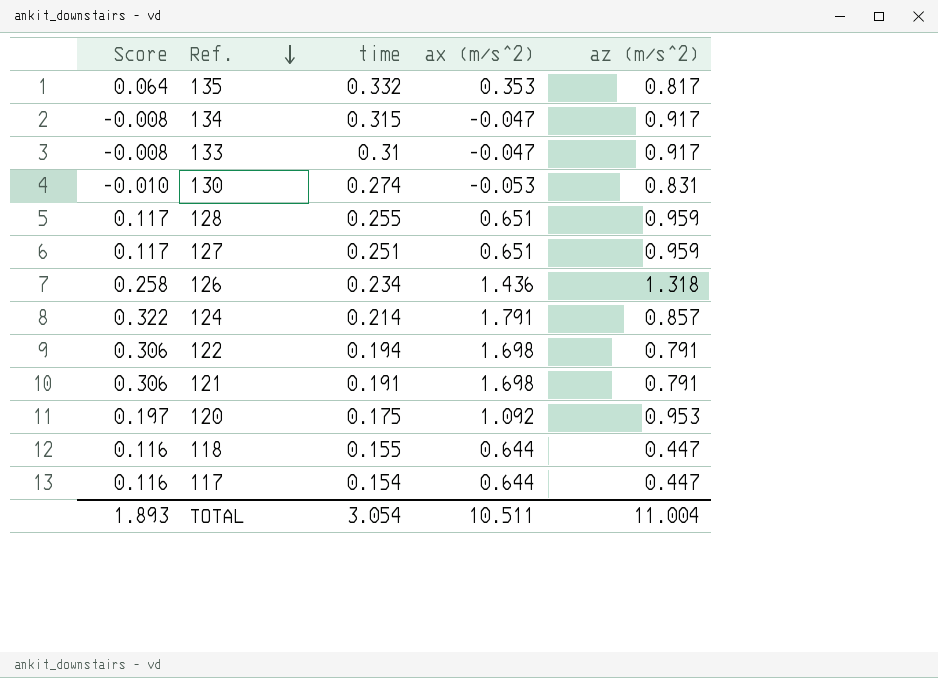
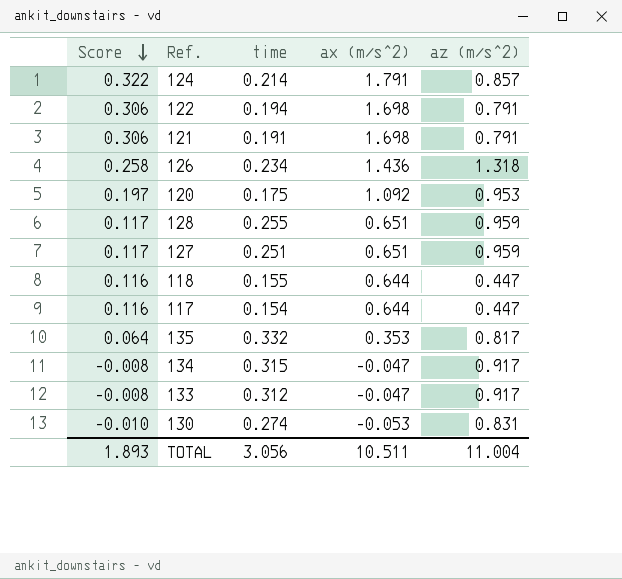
row order: Ref. descending -> Score descending
133 | time: 0.31 -> 0.312
TOTAL | time: 3.054 -> 3.056

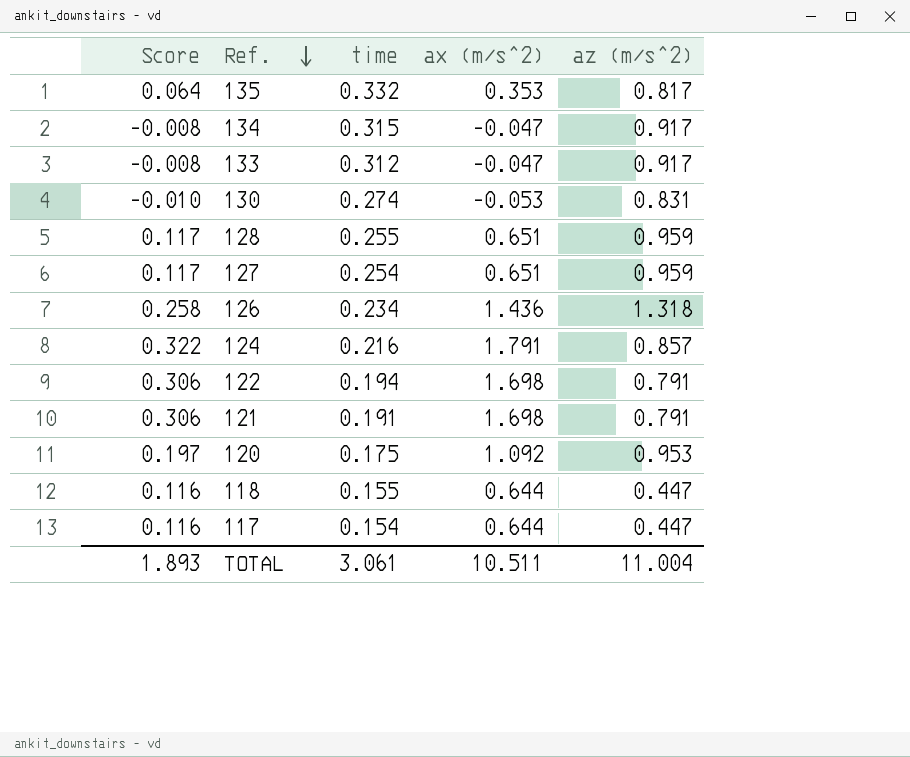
row order: Score descending -> Ref. descending
127 | time: 0.251 -> 0.254
124 | time: 0.214 -> 0.216
TOTAL | time: 3.056 -> 3.061

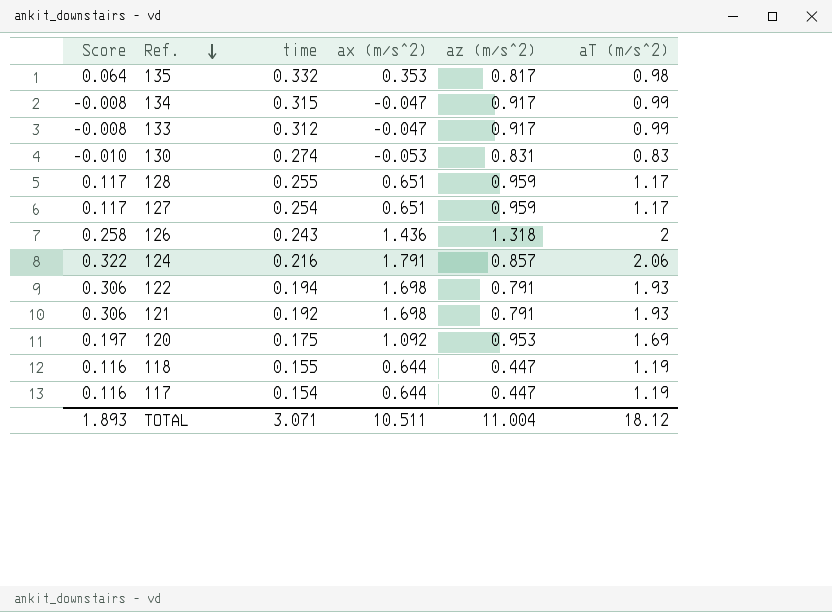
column aT (m/s^2) | position: none -> 6
126 | time: 0.234 -> 0.243
121 | time: 0.191 -> 0.192
TOTAL | time: 3.061 -> 3.071

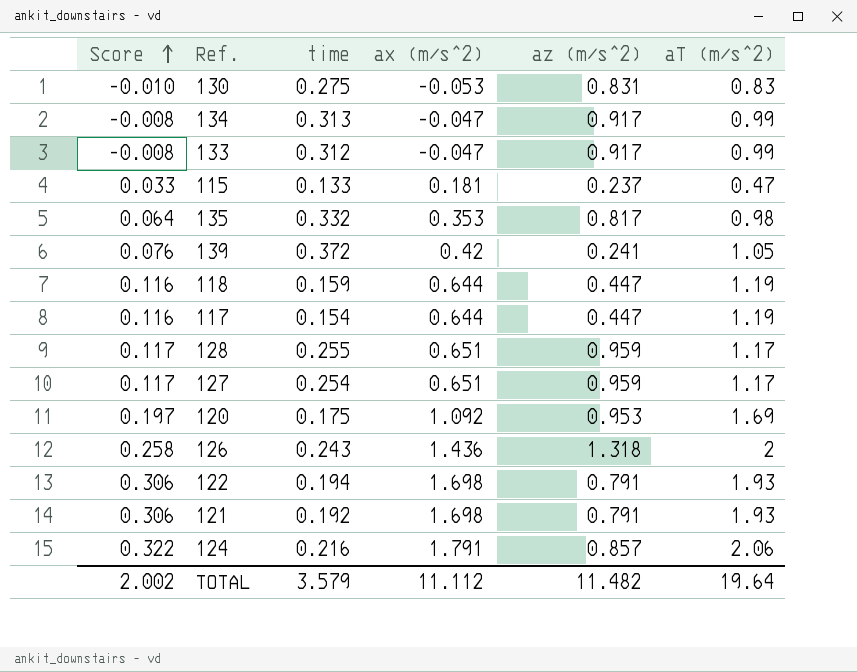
row order: Ref. descending -> Score ascending
130 | time: 0.274 -> 0.275
134 | time: 0.315 -> 0.313
row 115: none -> 0.033 | 0.133 | 0.181 | 0.237 | 0.47
row 139: none -> 0.076 | 0.372 | 0.42 | 0.241 | 1.05
118 | time: 0.155 -> 0.159
TOTAL | Score: 1.893 -> 2.002
TOTAL | time: 3.071 -> 3.579
TOTAL | ax (m/s^2): 10.511 -> 11.112
TOTAL | az (m/s^2): 11.004 -> 11.482
TOTAL | aT (m/s^2): 18.12 -> 19.64

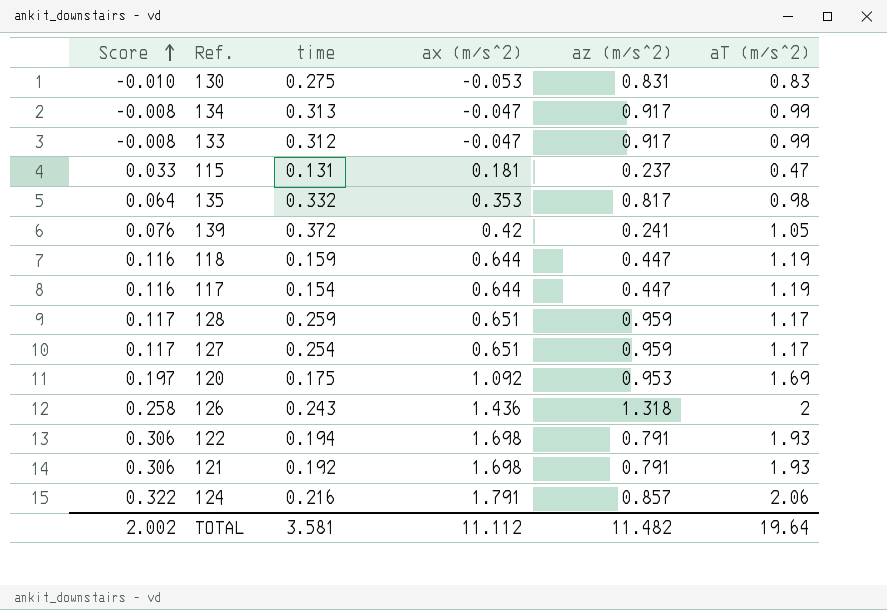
115 | time: 0.133 -> 0.131
128 | time: 0.255 -> 0.259
TOTAL | time: 3.579 -> 3.581

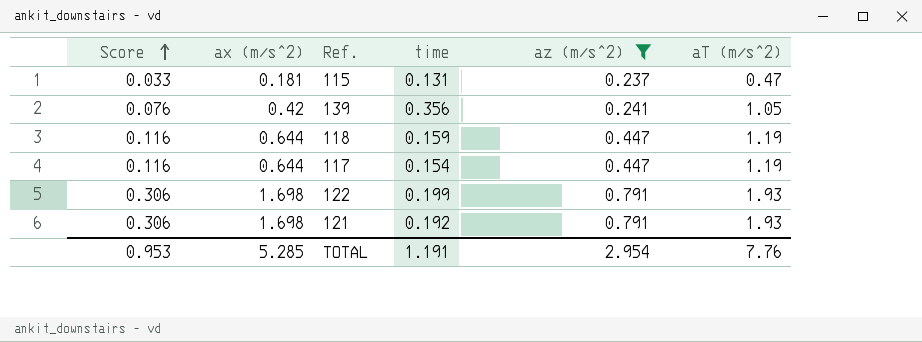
filter: none -> az (m/s^2) <= 0.791
column ax (m/s^2) | position: 4 -> 2
139 | time: 0.372 -> 0.356
122 | time: 0.194 -> 0.199
TOTAL | Score: 2.002 -> 0.953
TOTAL | ax (m/s^2): 11.112 -> 5.285
TOTAL | time: 3.581 -> 1.191
TOTAL | az (m/s^2): 11.482 -> 2.954
TOTAL | aT (m/s^2): 19.64 -> 7.76

